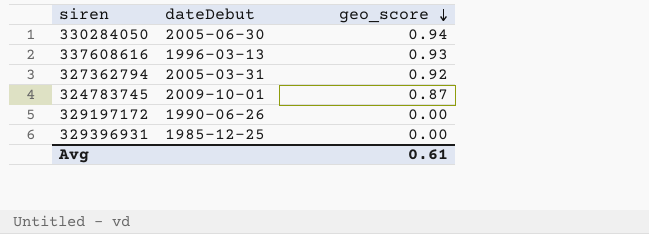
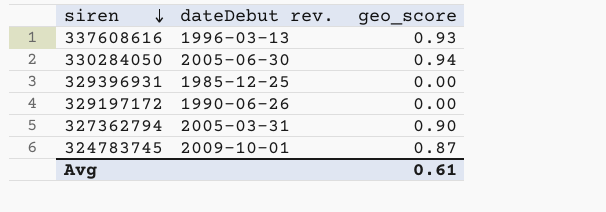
row order: geo_score descending -> siren descending
column name: dateDebut -> dateDebut rev.
327362794 | geo_score: 0.92 -> 0.90

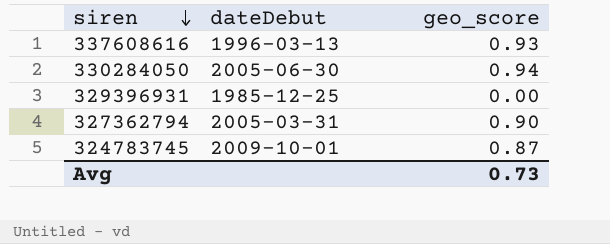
column name: dateDebut rev. -> dateDebut
row 329197172: 1990-06-26 | 0.00 -> none
Avg | geo_score: 0.61 -> 0.73

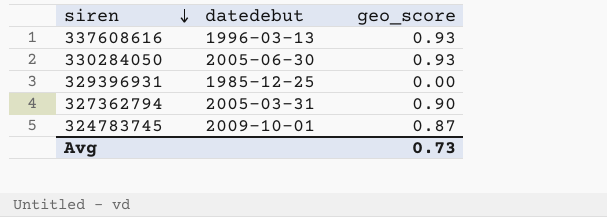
column name: dateDebut -> datedebut
330284050 | geo_score: 0.94 -> 0.93

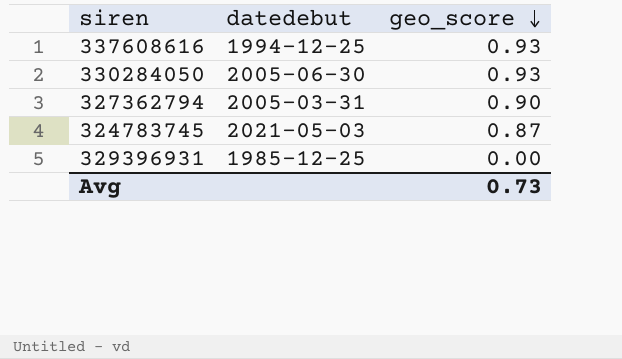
row order: siren descending -> geo_score descending
337608616 | datedebut: 1996-03-13 -> 1994-12-25
324783745 | datedebut: 2009-10-01 -> 2021-05-03

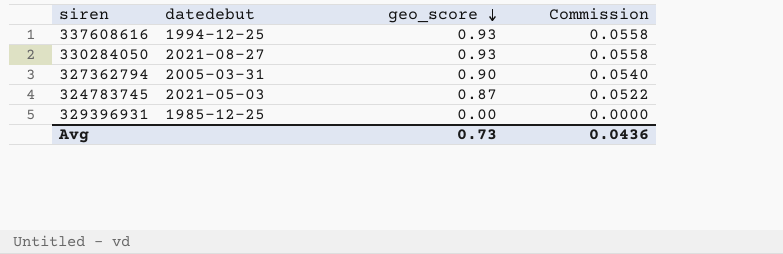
column Commission | formula: none -> [geo_score] * 0.06
330284050 | datedebut: 2005-06-30 -> 2021-08-27

